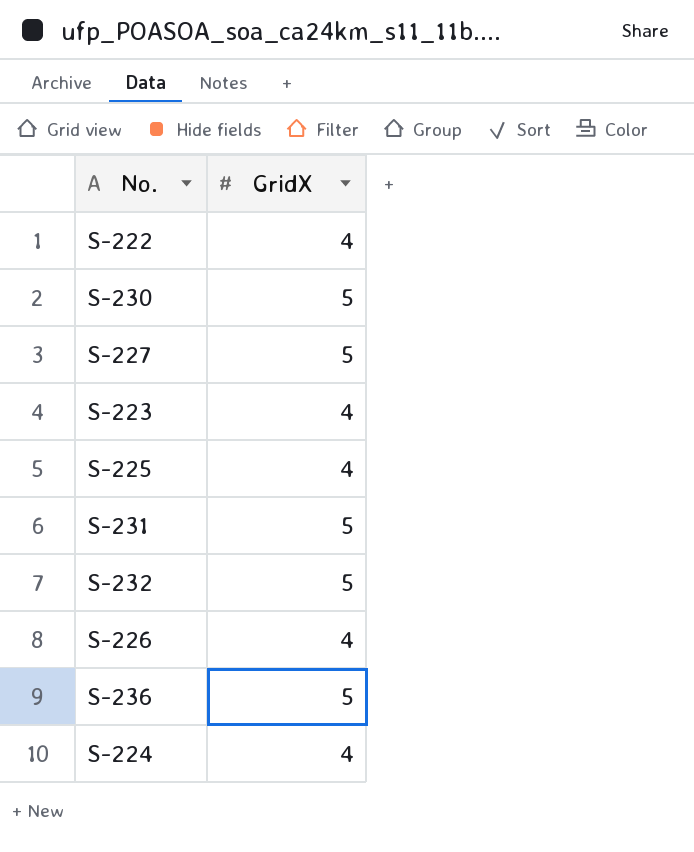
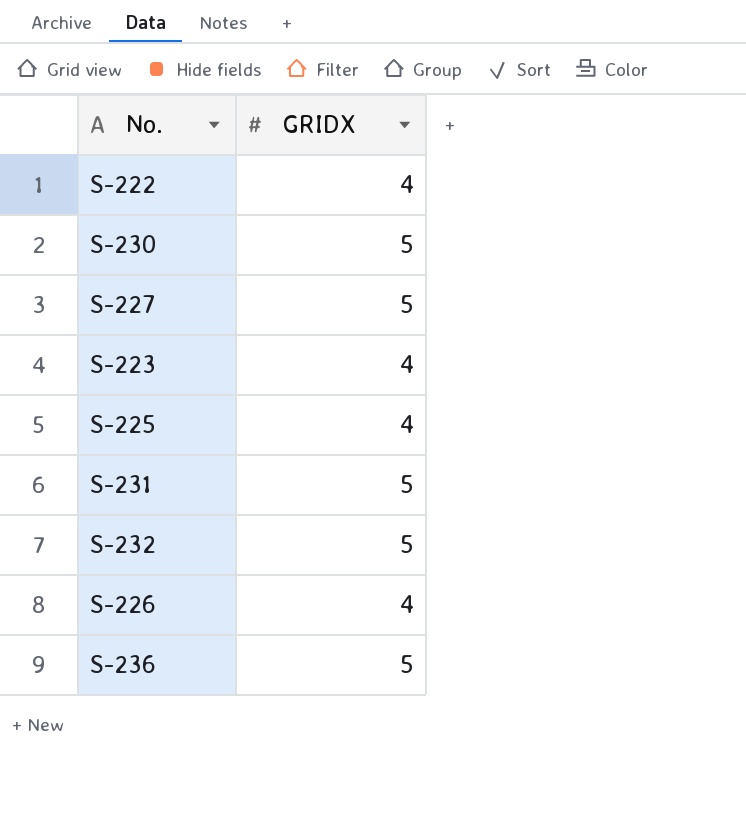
column name: GridX -> GRIDX
row S-224: 4 -> none

